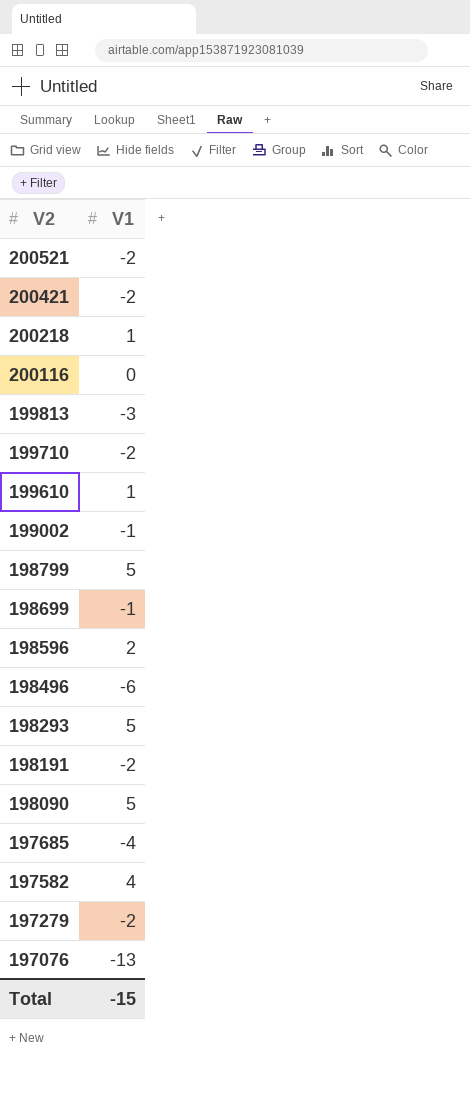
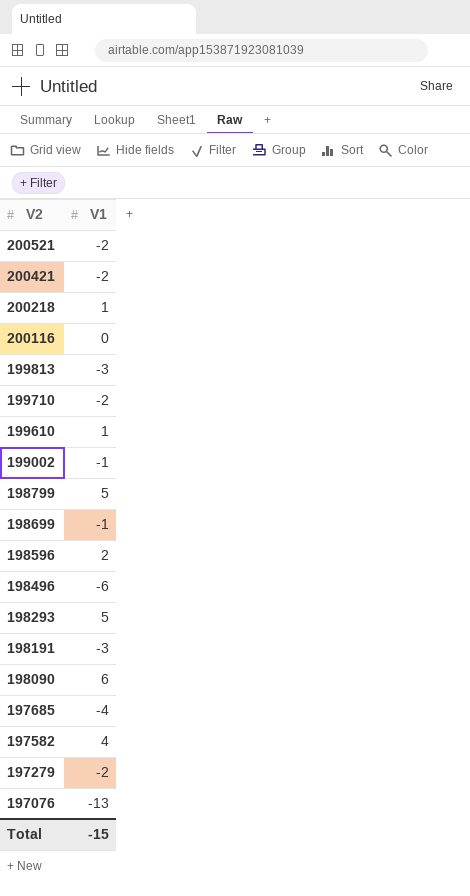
198191 | V1: -2 -> -3
198090 | V1: 5 -> 6

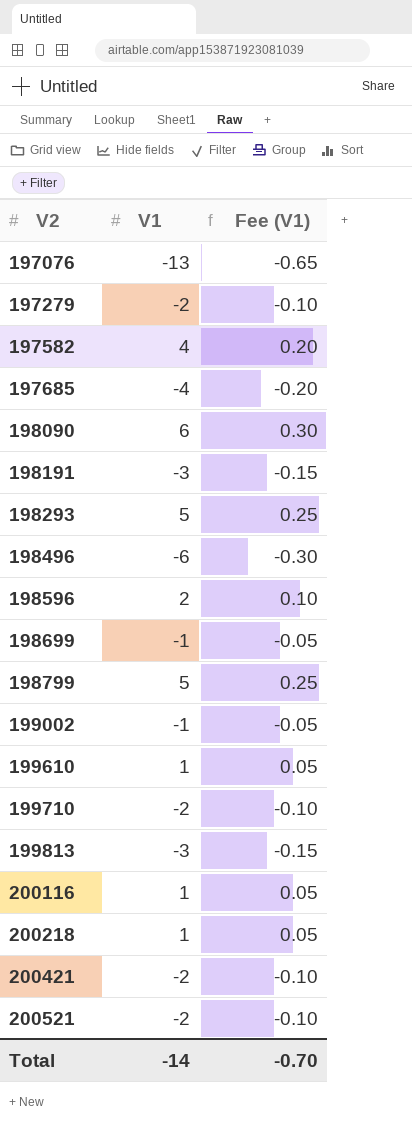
row order: V2 descending -> V2 ascending
column Fee (V1) | formula: none -> [V1] * 0.05
200116 | V1: 0 -> 1
Total | V1: -15 -> -14

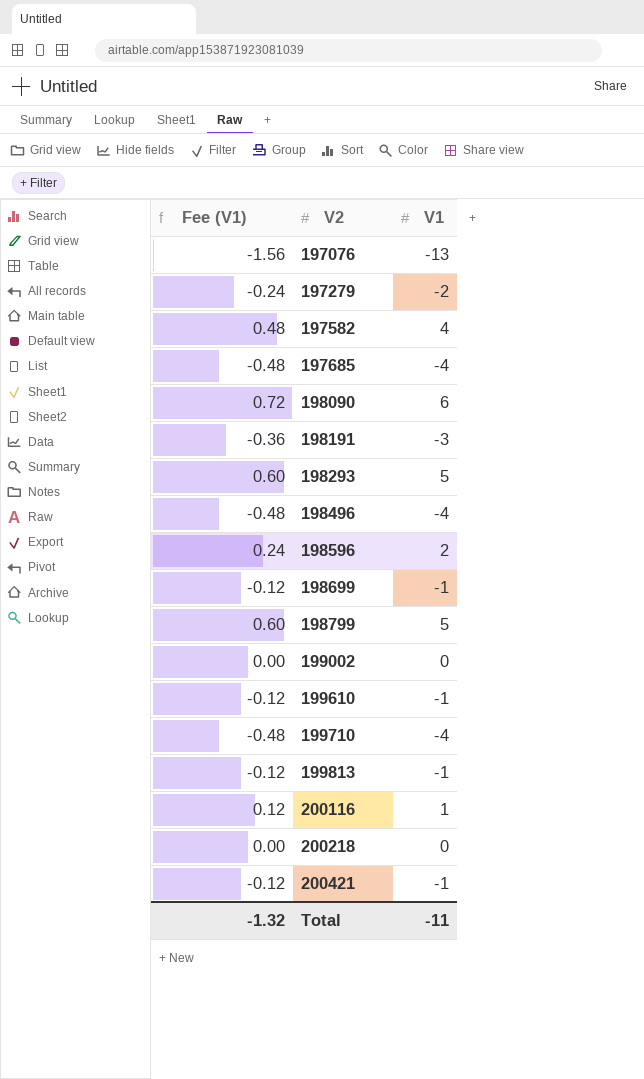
column Fee (V1) | formula: [V1] * 0.05 -> [V1] * 0.12
column Fee (V1) | position: 3 -> 1
row 200521: -2 | -0.10 -> none
198496 | V1: -6 -> -4
199002 | V1: -1 -> 0
199610 | V1: 1 -> -1
199710 | V1: -2 -> -4
199813 | V1: -3 -> -1
200218 | V1: 1 -> 0
200421 | V1: -2 -> -1
Total | Fee (V1): -0.70 -> -1.32
Total | V1: -14 -> -11

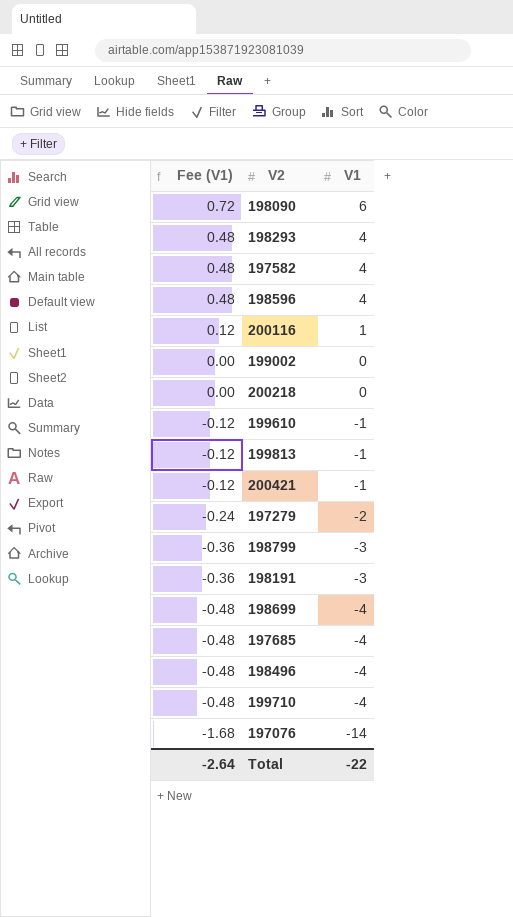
row order: V2 ascending -> Fee (V1) descending
198293 | Fee (V1): 0.60 -> 0.48
198293 | V1: 5 -> 4
198596 | Fee (V1): 0.24 -> 0.48
198596 | V1: 2 -> 4
198799 | Fee (V1): 0.60 -> -0.36
198799 | V1: 5 -> -3
198699 | Fee (V1): -0.12 -> -0.48
198699 | V1: -1 -> -4
197076 | Fee (V1): -1.56 -> -1.68
197076 | V1: -13 -> -14
Total | Fee (V1): -1.32 -> -2.64
Total | V1: -11 -> -22

